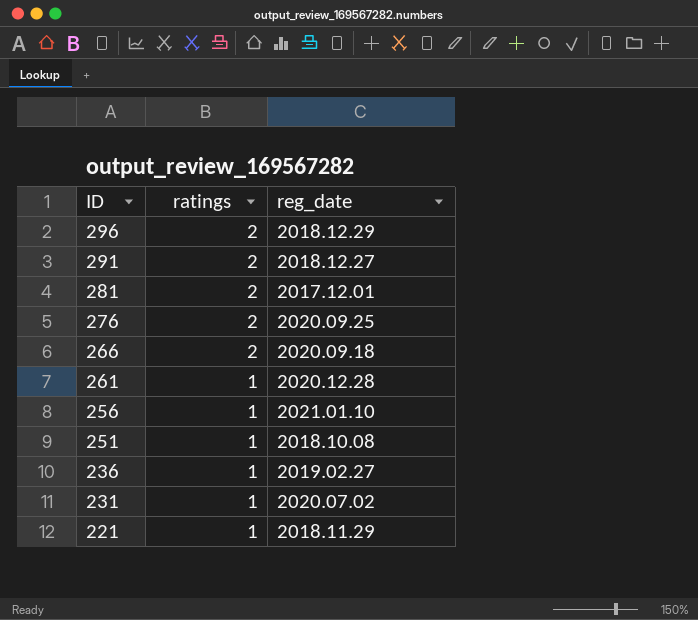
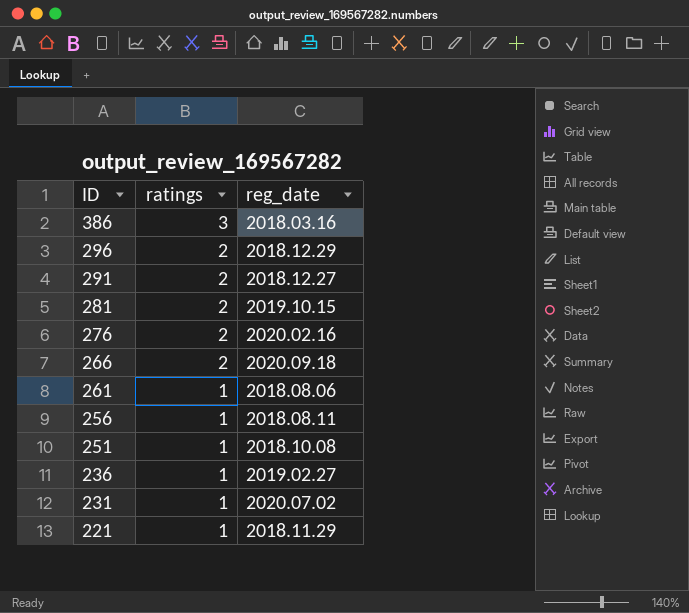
row 386: none -> 3 | 2018.03.16
281 | reg_date: 2017.12.01 -> 2019.10.15
276 | reg_date: 2020.09.25 -> 2020.02.16
261 | reg_date: 2020.12.28 -> 2018.08.06
256 | reg_date: 2021.01.10 -> 2018.08.11

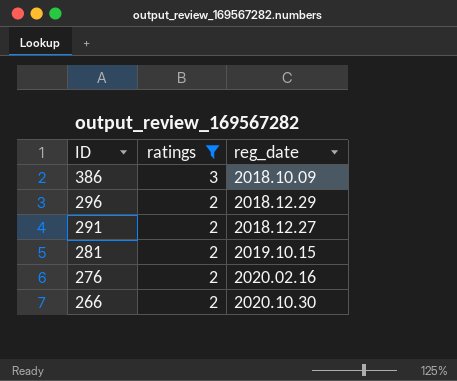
filter: none -> ratings != 1
386 | reg_date: 2018.03.16 -> 2018.10.09
266 | reg_date: 2020.09.18 -> 2020.10.30

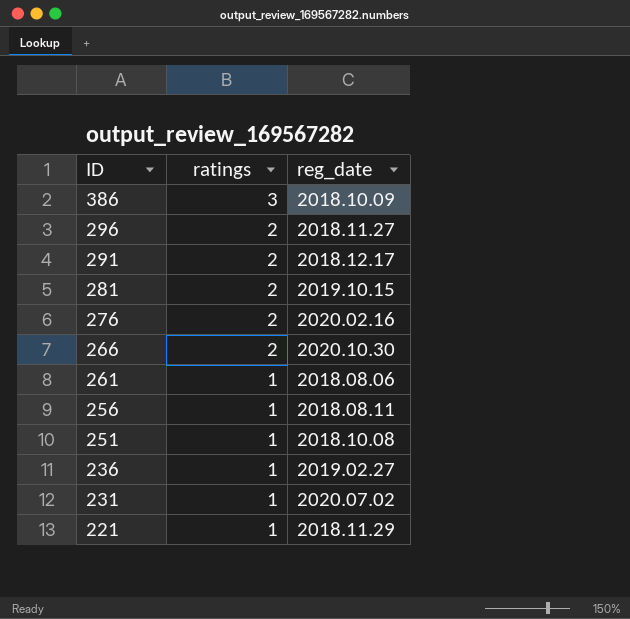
filter: ratings != 1 -> none
296 | reg_date: 2018.12.29 -> 2018.11.27
291 | reg_date: 2018.12.27 -> 2018.12.17

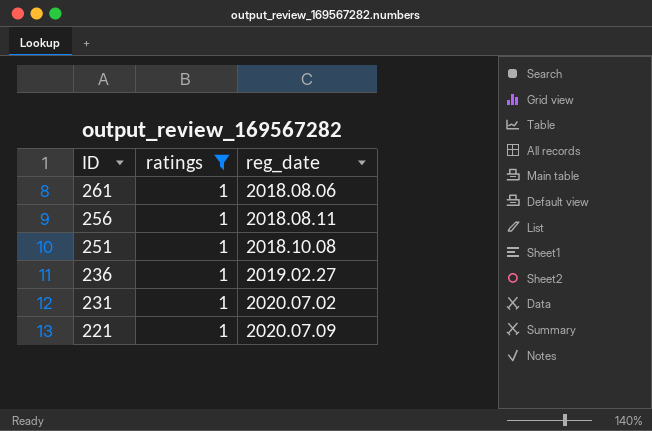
filter: none -> ratings = 1
221 | reg_date: 2018.11.29 -> 2020.07.09

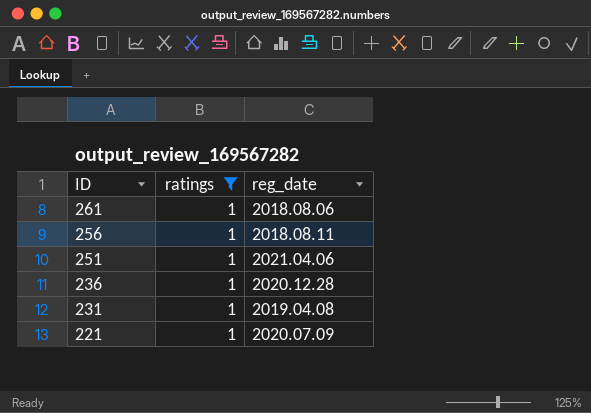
251 | reg_date: 2018.10.08 -> 2021.04.06
236 | reg_date: 2019.02.27 -> 2020.12.28
231 | reg_date: 2020.07.02 -> 2019.04.08

